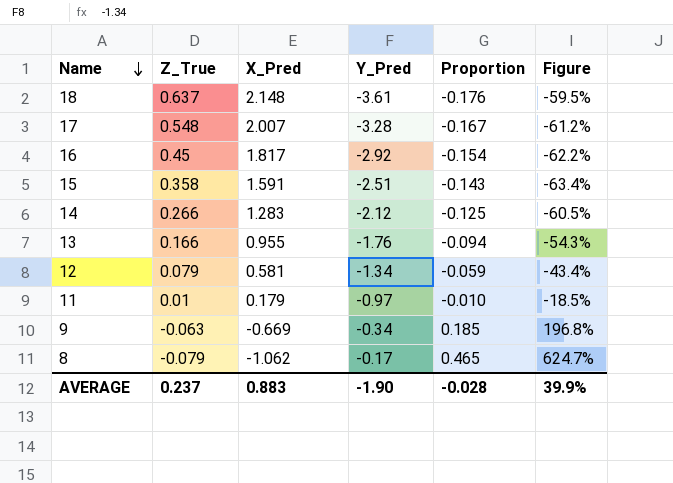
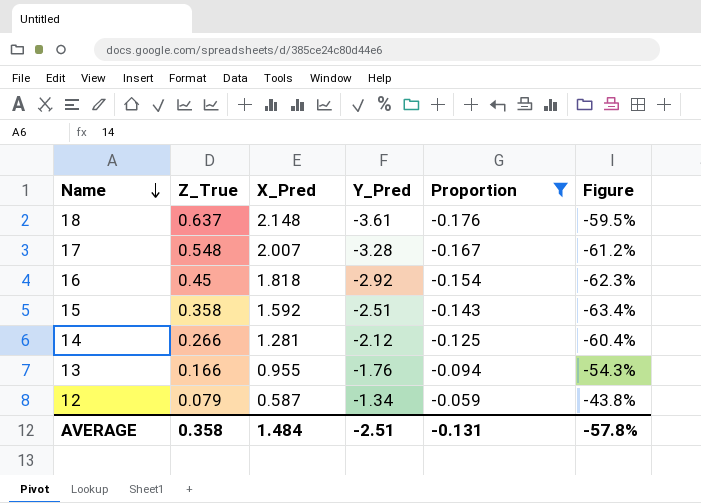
filter: none -> Proportion <= -0.059
16 | X_Pred: 1.817 -> 1.818
16 | Figure: -62.2% -> -62.3%
15 | X_Pred: 1.591 -> 1.592
14 | X_Pred: 1.283 -> 1.281
14 | Figure: -60.5% -> -60.4%
12 | X_Pred: 0.581 -> 0.587
12 | Figure: -43.4% -> -43.8%
AVERAGE | Z_True: 0.237 -> 0.358
AVERAGE | X_Pred: 0.883 -> 1.484
AVERAGE | Y_Pred: -1.90 -> -2.51
AVERAGE | Proportion: -0.028 -> -0.131
AVERAGE | Figure: 39.9% -> -57.8%

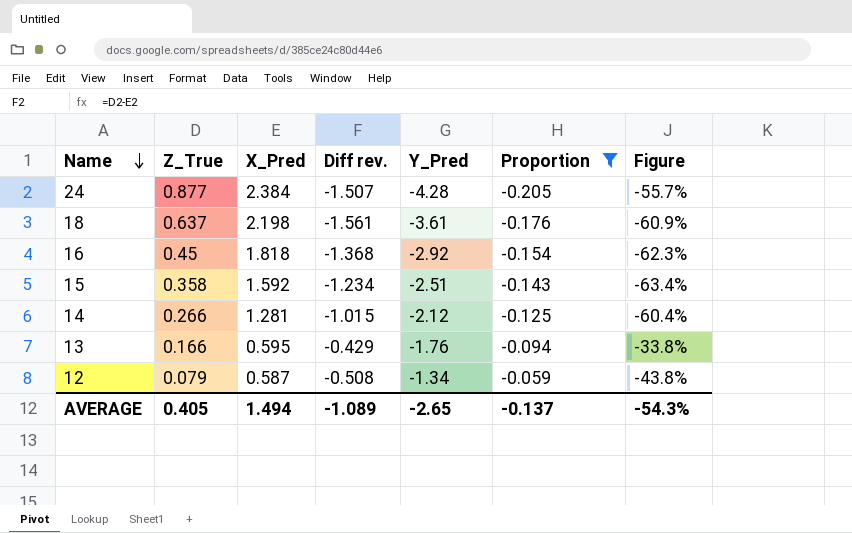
column Diff rev. | formula: none -> [Z_True] - [X_Pred]
row 17: 0.548 | 2.007 | -3.28 | -0.167 | -61.2% -> none
row 24: none -> 0.877 | 2.384 | -1.507 | -4.28 | -0.205 | -55.7%
18 | X_Pred: 2.148 -> 2.198
18 | Figure: -59.5% -> -60.9%
13 | X_Pred: 0.955 -> 0.595
13 | Figure: -54.3% -> -33.8%
AVERAGE | Z_True: 0.358 -> 0.405
AVERAGE | X_Pred: 1.484 -> 1.494
AVERAGE | Y_Pred: -2.51 -> -2.65
AVERAGE | Proportion: -0.131 -> -0.137
AVERAGE | Figure: -57.8% -> -54.3%

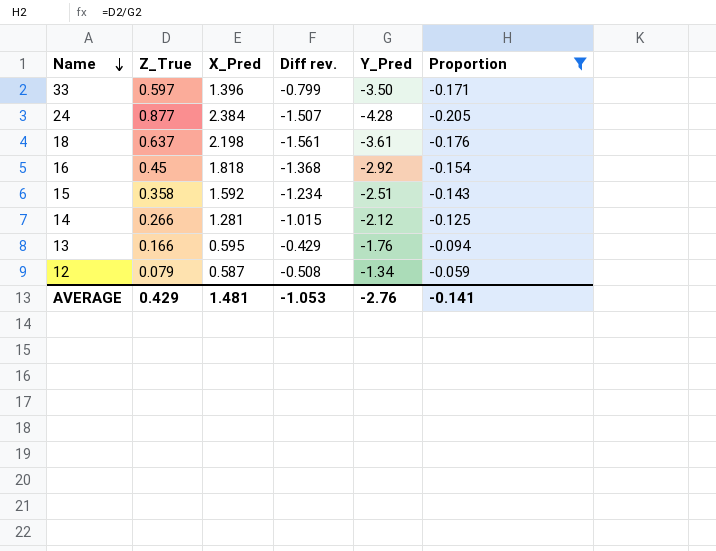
column Figure | formula: [X_Pred] / [Y_Pred] -> none
row 33: none -> 0.597 | 1.396 | -0.799 | -3.50 | -0.171
AVERAGE | Z_True: 0.405 -> 0.429
AVERAGE | X_Pred: 1.494 -> 1.481
AVERAGE | Diff rev.: -1.089 -> -1.053
AVERAGE | Y_Pred: -2.65 -> -2.76
AVERAGE | Proportion: -0.137 -> -0.141

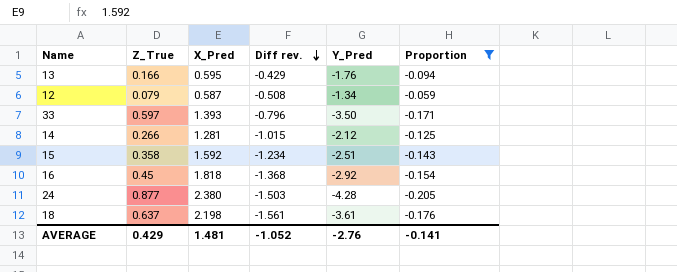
row order: Name descending -> Diff rev. descending
33 | X_Pred: 1.396 -> 1.393
33 | Diff rev.: -0.799 -> -0.796
24 | X_Pred: 2.384 -> 2.380
24 | Diff rev.: -1.507 -> -1.503
AVERAGE | Diff rev.: -1.053 -> -1.052

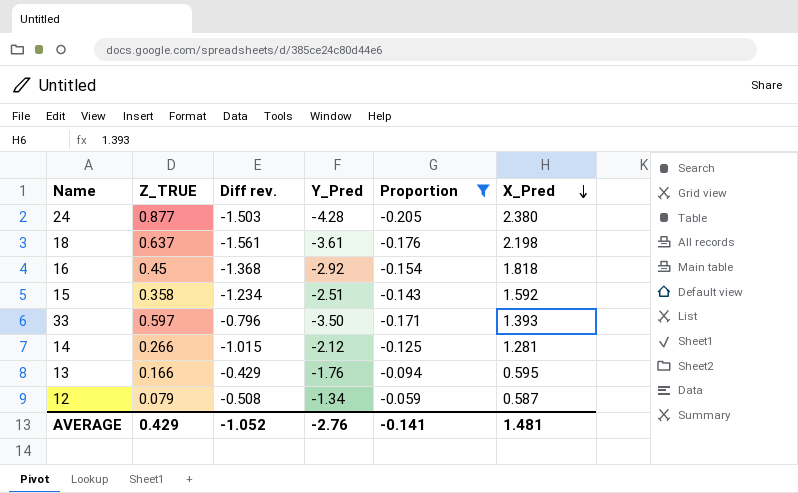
row order: Diff rev. descending -> X_Pred descending
column name: Z_True -> Z_TRUE
column X_Pred | position: 3 -> 6

